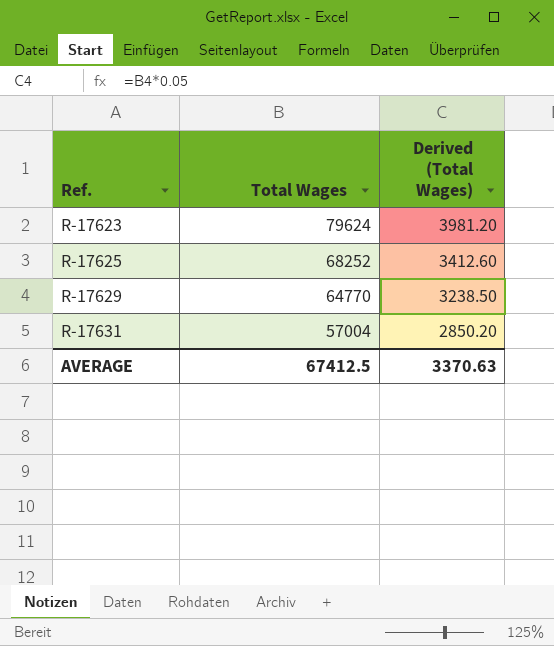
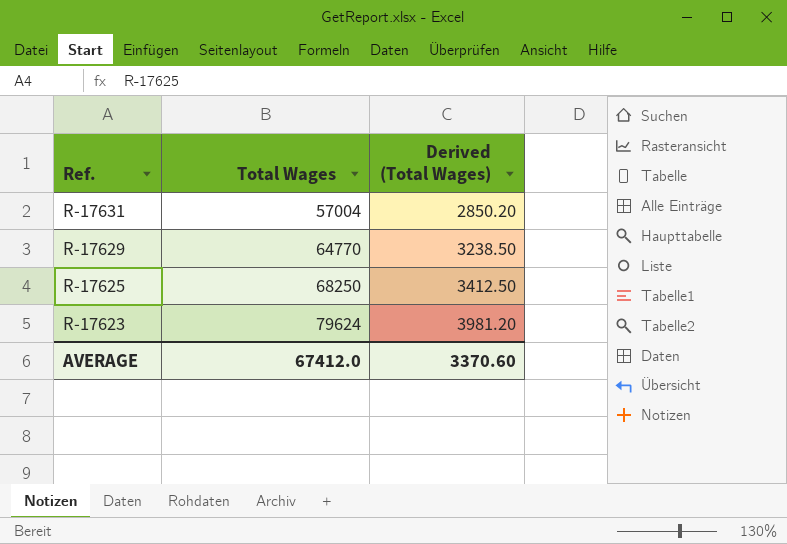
row order: Ref. ascending -> Ref. descending
R-17625 | Total Wages: 68252 -> 68250
R-17625 | Derived (Total Wages): 3412.60 -> 3412.50
AVERAGE | Total Wages: 67412.5 -> 67412.0
AVERAGE | Derived (Total Wages): 3370.63 -> 3370.60

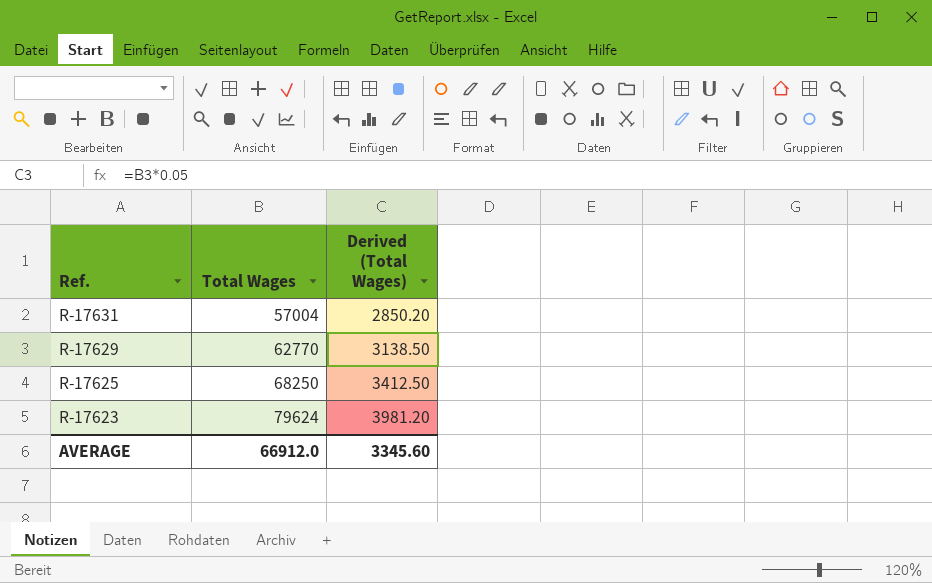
R-17629 | Total Wages: 64770 -> 62770
R-17629 | Derived (Total Wages): 3238.50 -> 3138.50
AVERAGE | Total Wages: 67412.0 -> 66912.0
AVERAGE | Derived (Total Wages): 3370.60 -> 3345.60

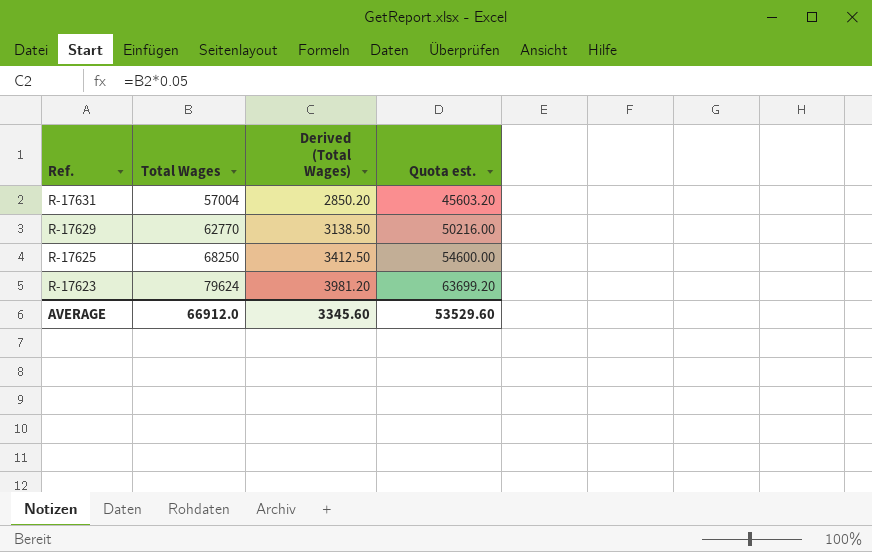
column Quota est. | formula: none -> [Total Wages] * 0.8

